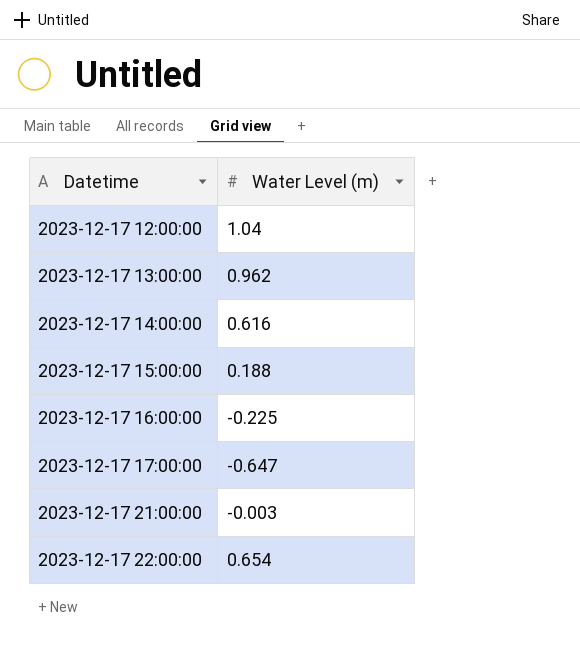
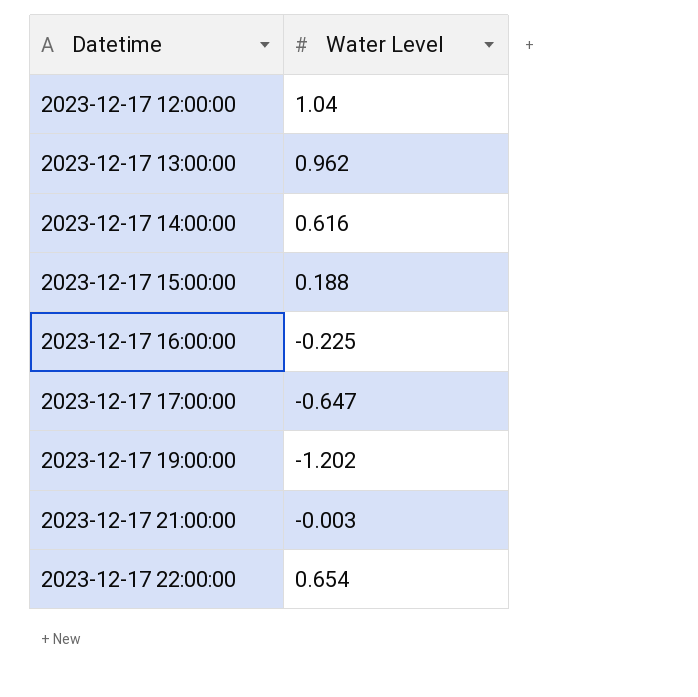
column name: Water Level (m) -> Water Level
row 2023-12-17 19:00:00: none -> -1.202

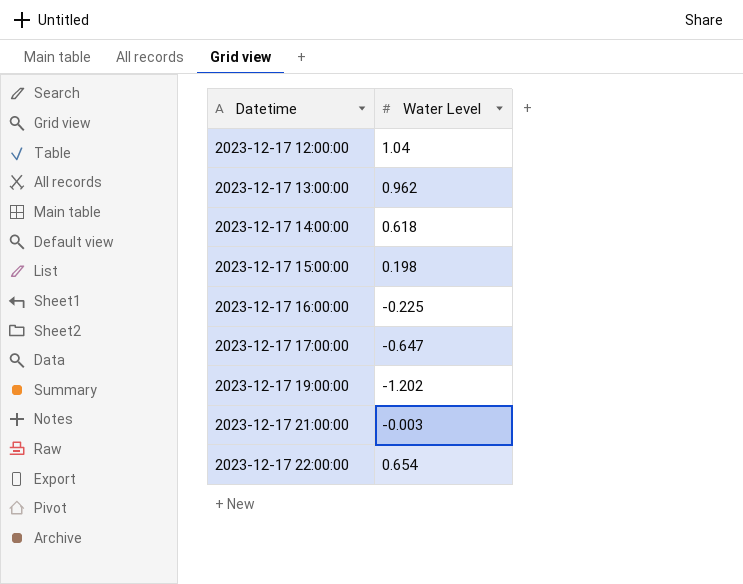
2023-12-17 14:00:00 | Water Level: 0.616 -> 0.618
2023-12-17 15:00:00 | Water Level: 0.188 -> 0.198

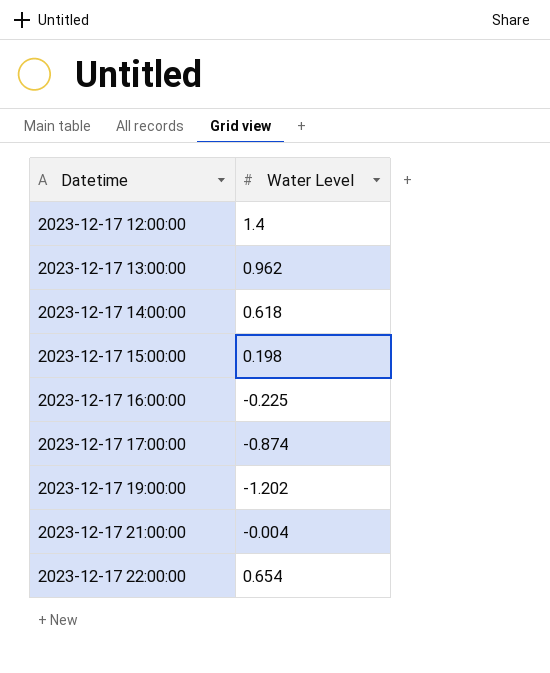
2023-12-17 12:00:00 | Water Level: 1.04 -> 1.4
2023-12-17 17:00:00 | Water Level: -0.647 -> -0.874
2023-12-17 21:00:00 | Water Level: -0.003 -> -0.004

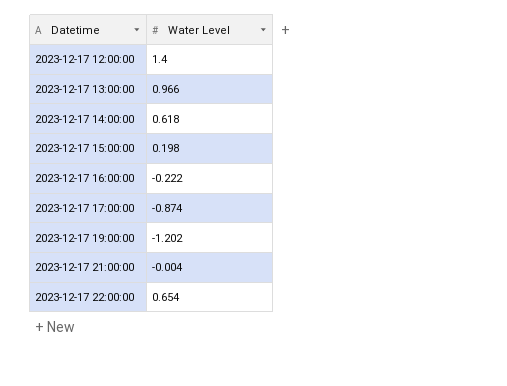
2023-12-17 13:00:00 | Water Level: 0.962 -> 0.966
2023-12-17 16:00:00 | Water Level: -0.225 -> -0.222

